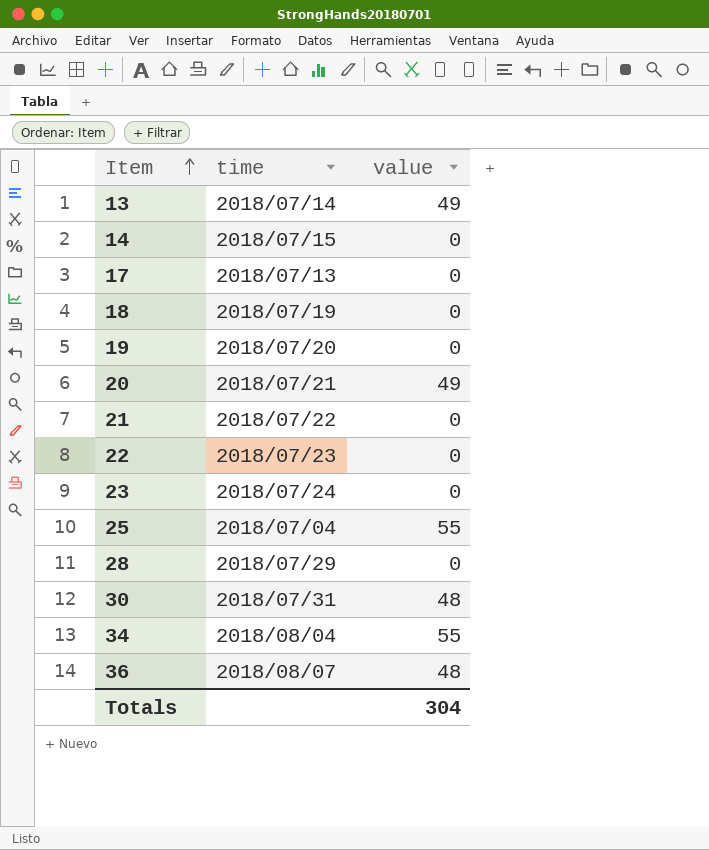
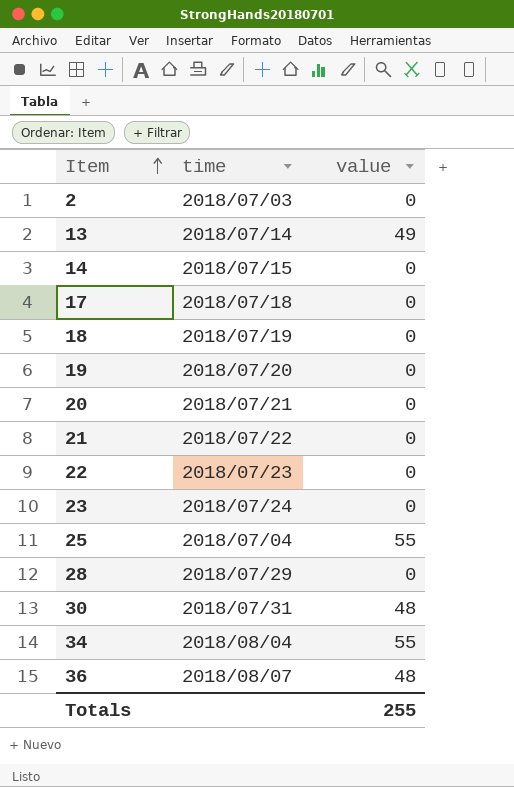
row 2: none -> 2018/07/03 | 0
17 | time: 2018/07/13 -> 2018/07/18
20 | value: 49 -> 0
Totals | value: 304 -> 255

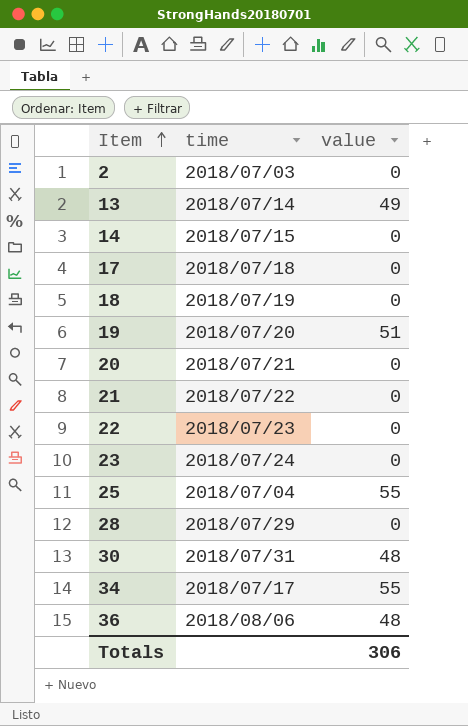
19 | value: 0 -> 51
34 | time: 2018/08/04 -> 2018/07/17
36 | time: 2018/08/07 -> 2018/08/06
Totals | value: 255 -> 306

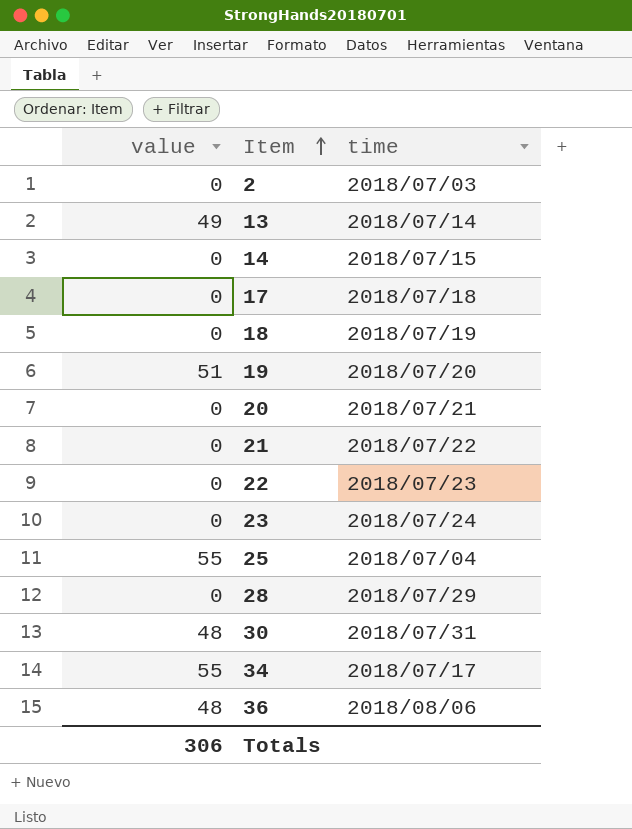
column value | position: 3 -> 1

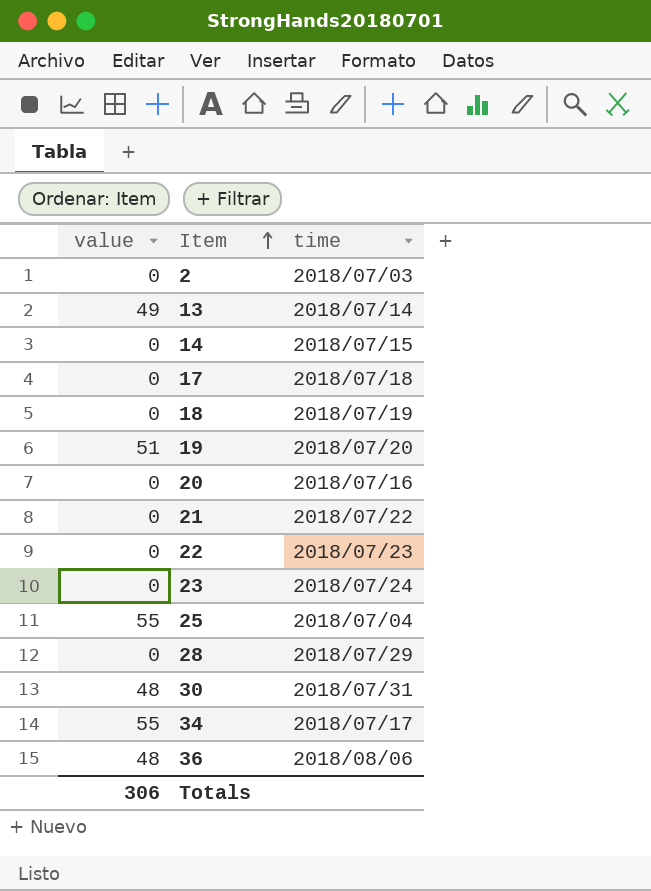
20 | time: 2018/07/21 -> 2018/07/16

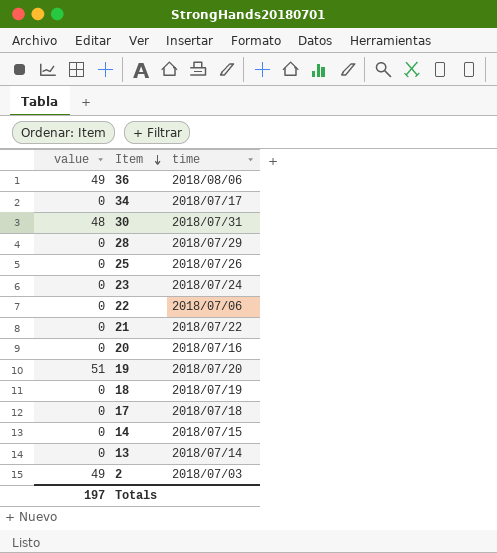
row order: Item ascending -> Item descending
36 | value: 48 -> 49
34 | value: 55 -> 0
25 | value: 55 -> 0
25 | time: 2018/07/04 -> 2018/07/26
22 | time: 2018/07/23 -> 2018/07/06
13 | value: 49 -> 0
2 | value: 0 -> 49
Totals | value: 306 -> 197

